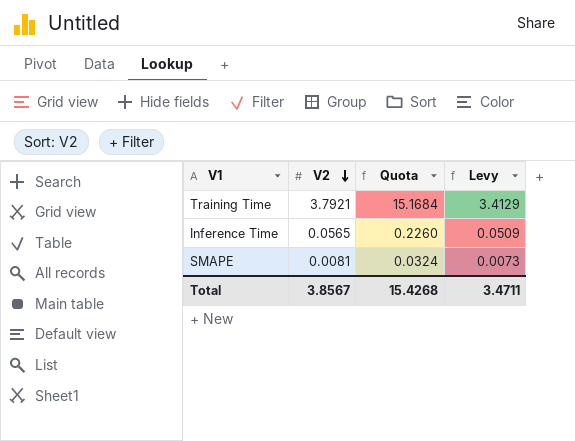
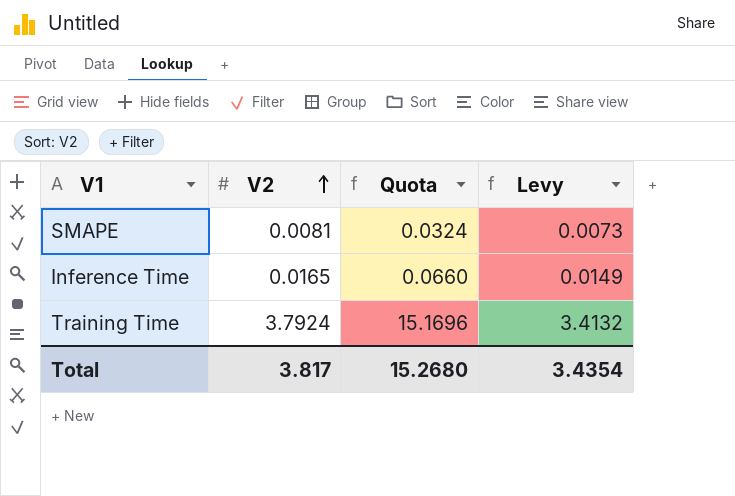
row order: V2 descending -> V2 ascending
Inference Time | V2: 0.0565 -> 0.0165
Inference Time | Quota: 0.2260 -> 0.0660
Inference Time | Levy: 0.0509 -> 0.0149
Training Time | V2: 3.7921 -> 3.7924
Training Time | Quota: 15.1684 -> 15.1696
Training Time | Levy: 3.4129 -> 3.4132
Total | V2: 3.8567 -> 3.817
Total | Quota: 15.4268 -> 15.2680
Total | Levy: 3.4711 -> 3.4354

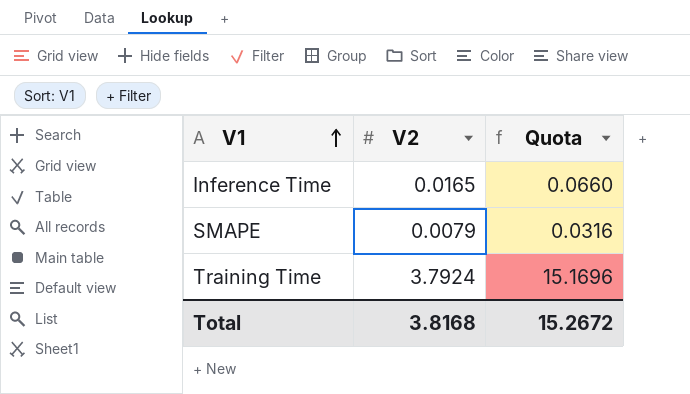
row order: V2 ascending -> V1 ascending
column Levy | formula: [V2] * 0.9 -> none
SMAPE | V2: 0.0081 -> 0.0079
SMAPE | Quota: 0.0324 -> 0.0316
Total | V2: 3.817 -> 3.8168
Total | Quota: 15.2680 -> 15.2672

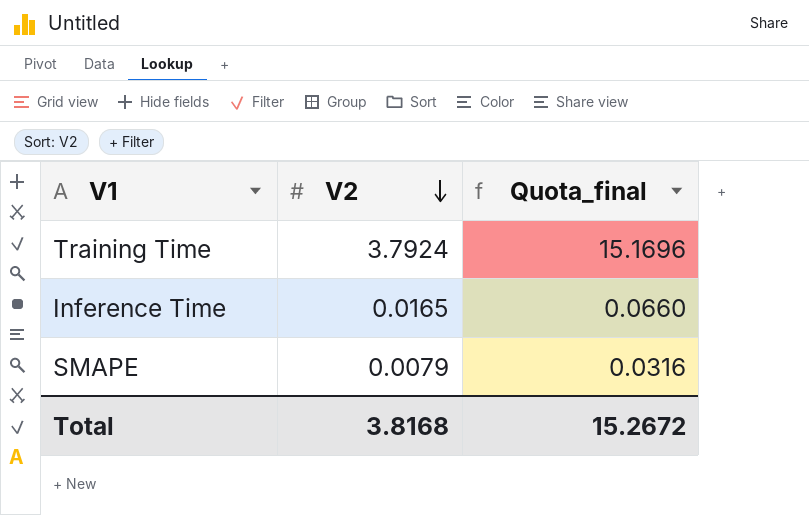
row order: V1 ascending -> V2 descending
column name: Quota -> Quota_final

